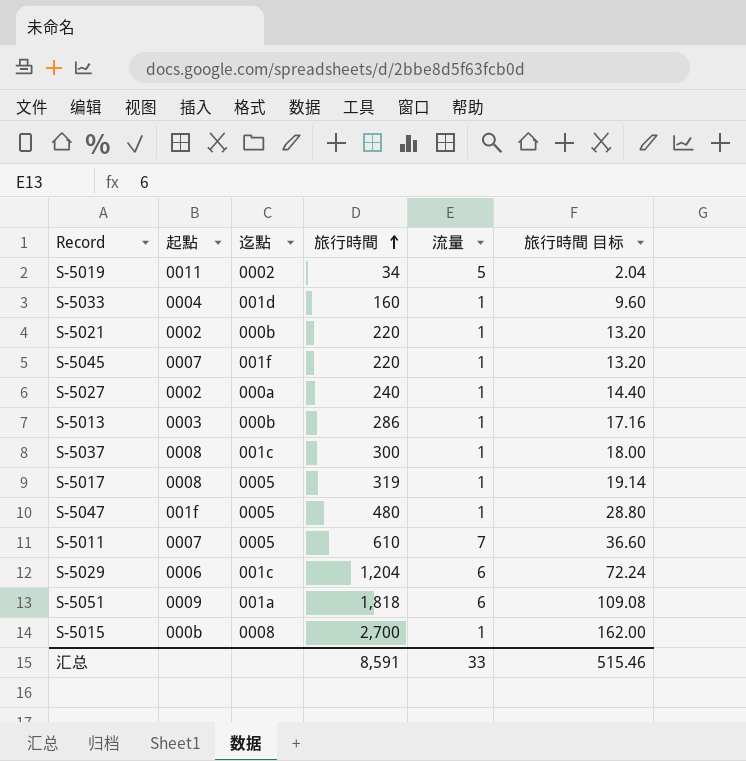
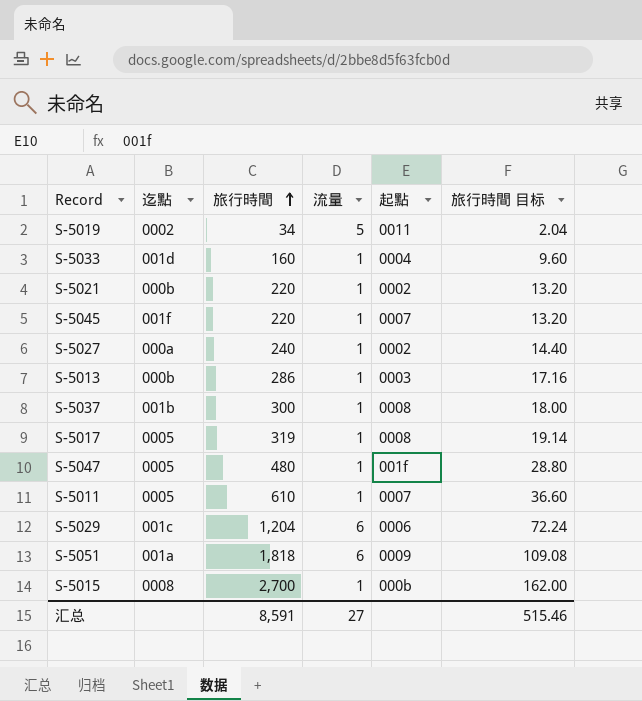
column 起點 | position: 2 -> 5
S-5037 | 迄點: 001c -> 001b
S-5011 | 流量: 7 -> 1
汇总 | 流量: 33 -> 27

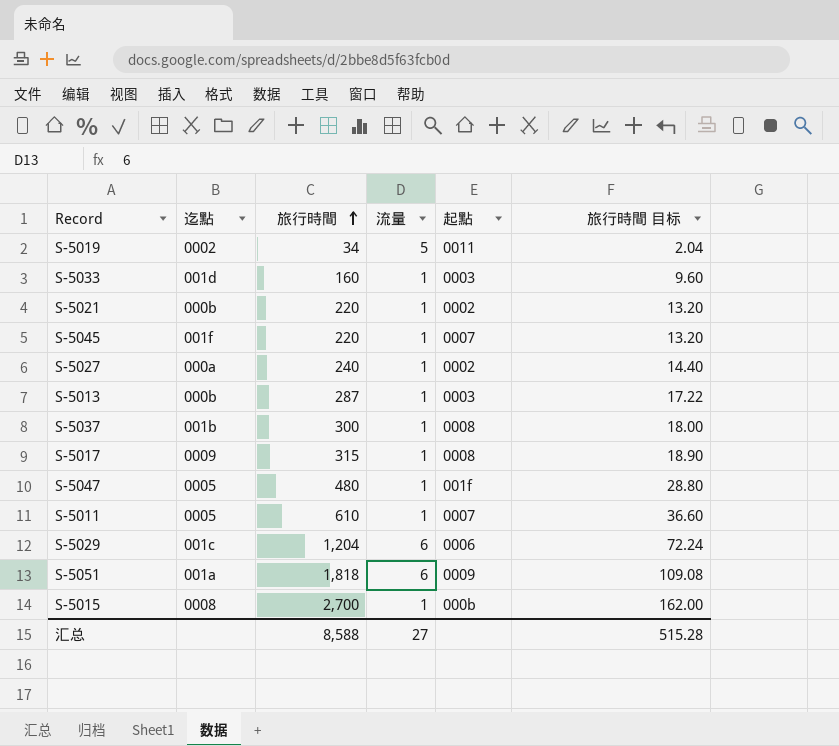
S-5033 | 起點: 0004 -> 0003
S-5013 | 旅行時間: 286 -> 287
S-5013 | 旅行時間 目标: 17.16 -> 17.22
S-5017 | 迄點: 0005 -> 0009
S-5017 | 旅行時間: 319 -> 315
S-5017 | 旅行時間 目标: 19.14 -> 18.90
汇总 | 旅行時間: 8,591 -> 8,588
汇总 | 旅行時間 目标: 515.46 -> 515.28

